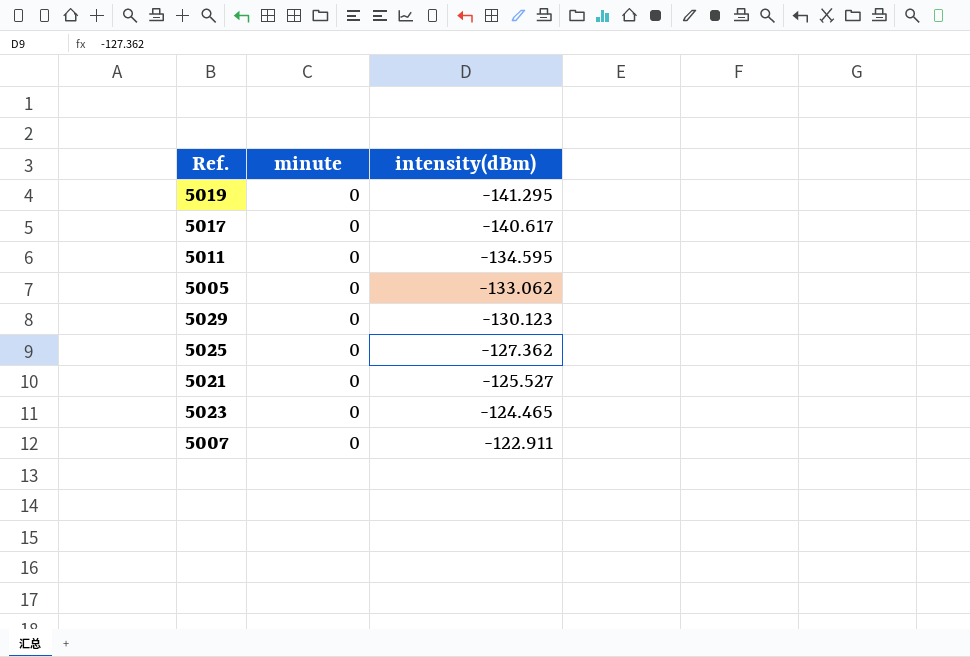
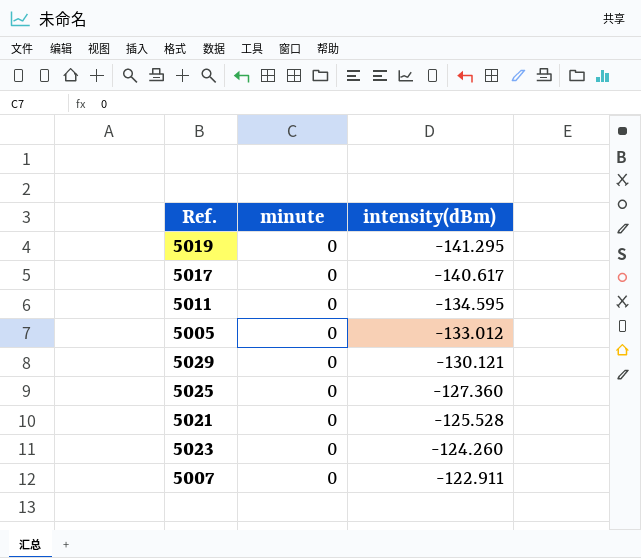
5005 | intensity(dBm): -133.062 -> -133.012
5029 | intensity(dBm): -130.123 -> -130.121
5025 | intensity(dBm): -127.362 -> -127.360
5021 | intensity(dBm): -125.527 -> -125.528
5023 | intensity(dBm): -124.465 -> -124.260

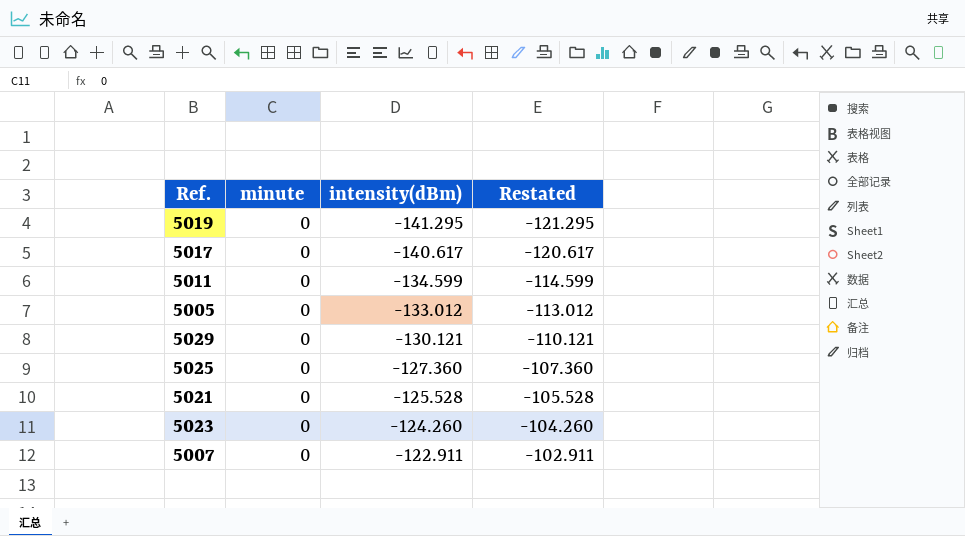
column Restated | formula: none -> [intensity(dBm)] + 20
5011 | intensity(dBm): -134.595 -> -134.599

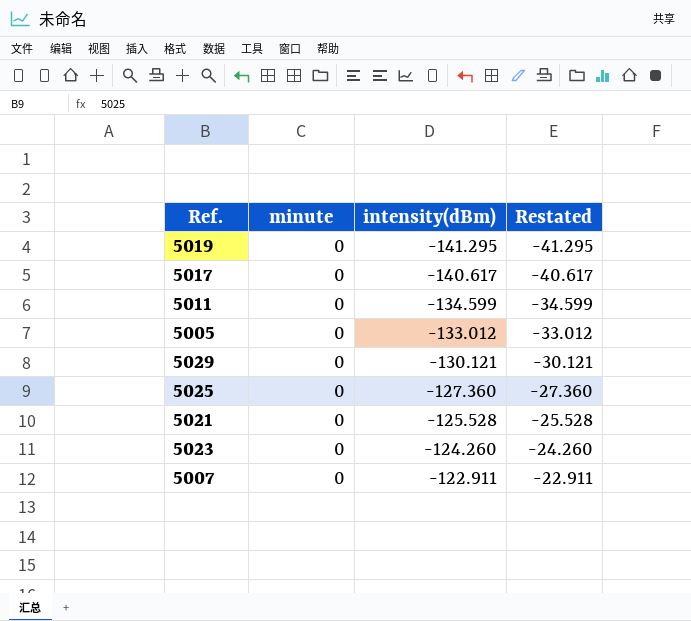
column Restated | formula: [intensity(dBm)] + 20 -> [intensity(dBm)] + 100

